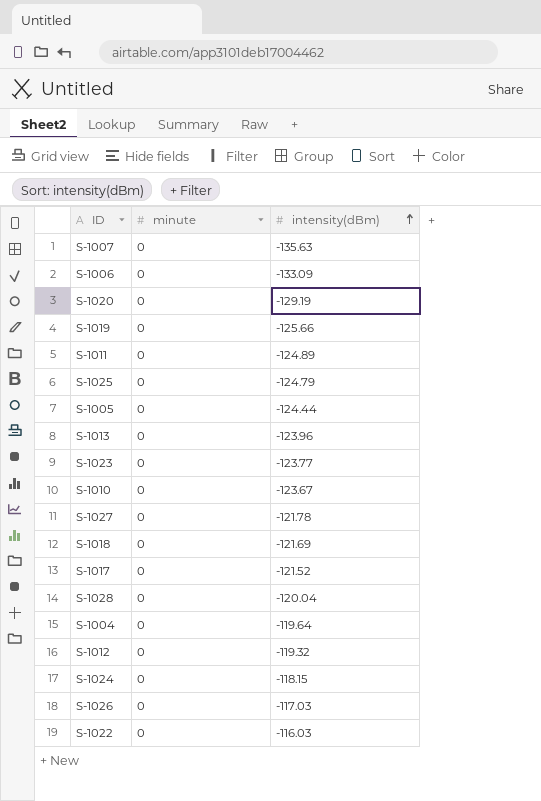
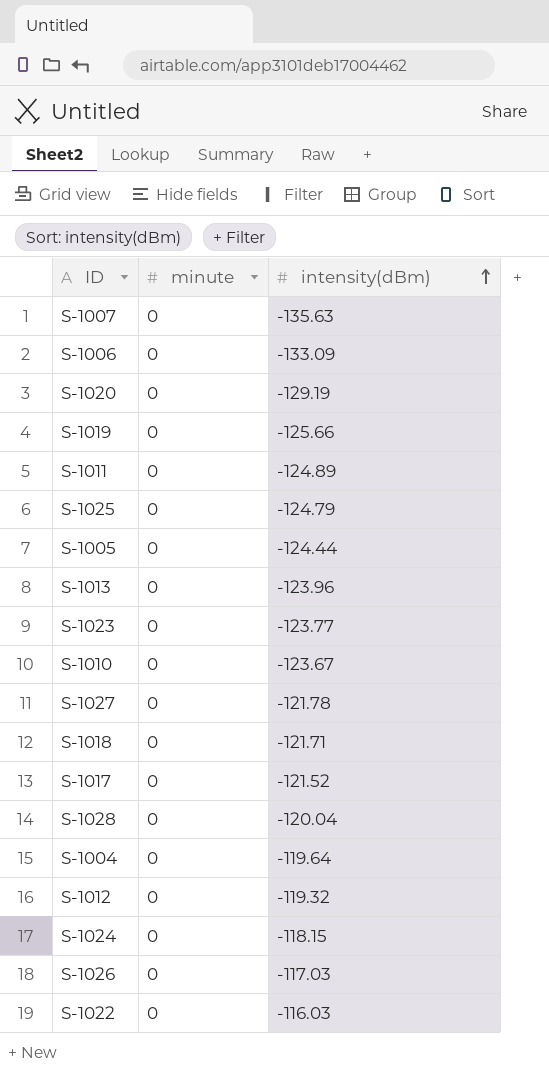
S-1018 | intensity(dBm): -121.69 -> -121.71

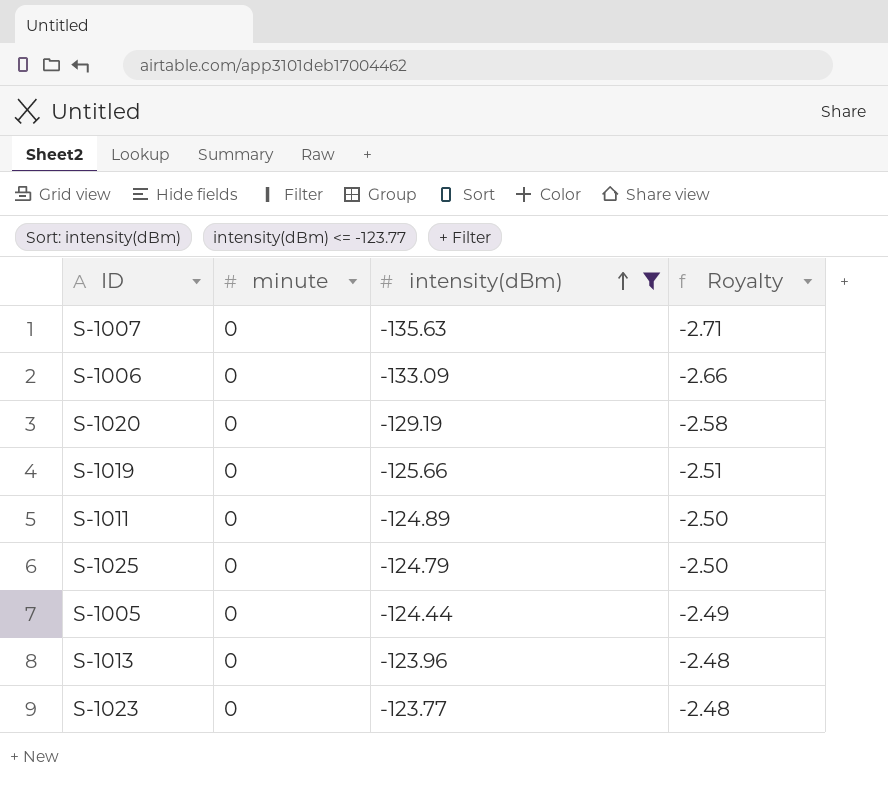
filter: none -> intensity(dBm) <= -123.77
column Royalty | formula: none -> [intensity(dBm)] * 0.02

